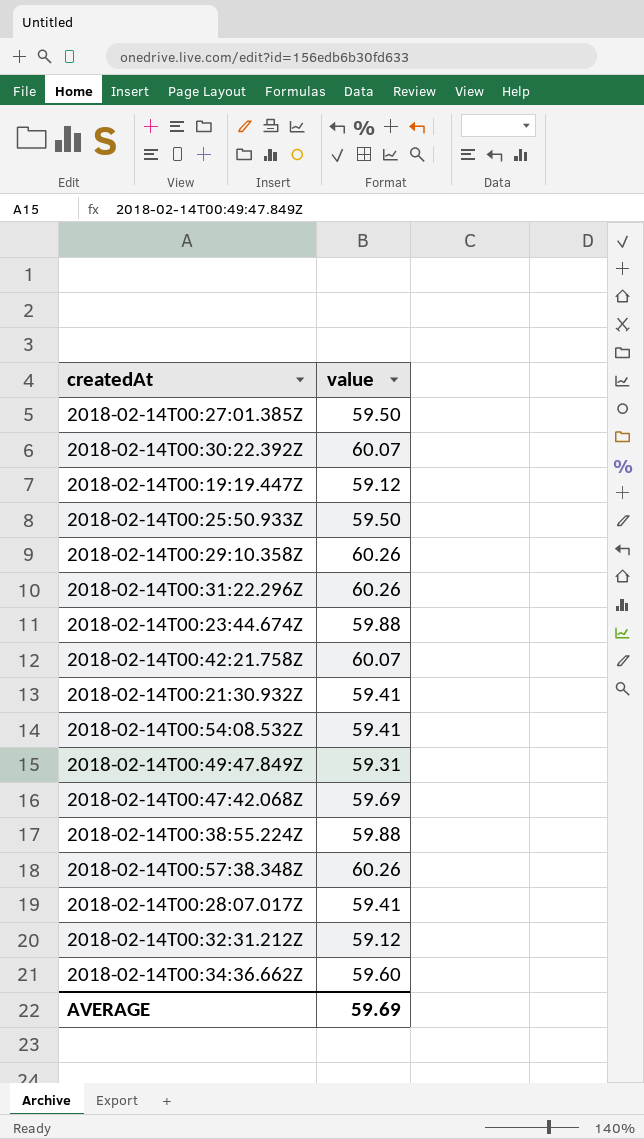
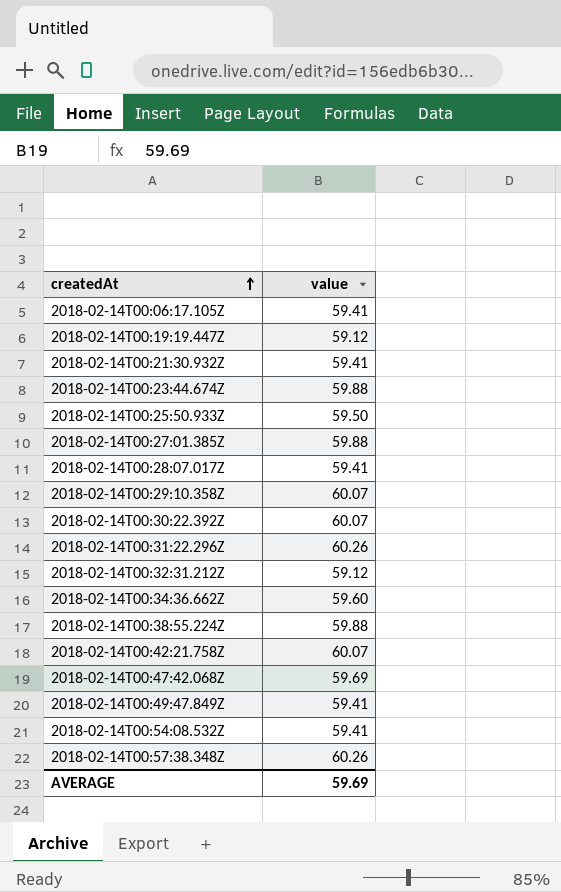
row order: none -> createdAt ascending
row 2018-02-14T00:06:17.105Z: none -> 59.41
2018-02-14T00:27:01.385Z | value: 59.50 -> 59.88
2018-02-14T00:29:10.358Z | value: 60.26 -> 60.07
2018-02-14T00:49:47.849Z | value: 59.31 -> 59.41

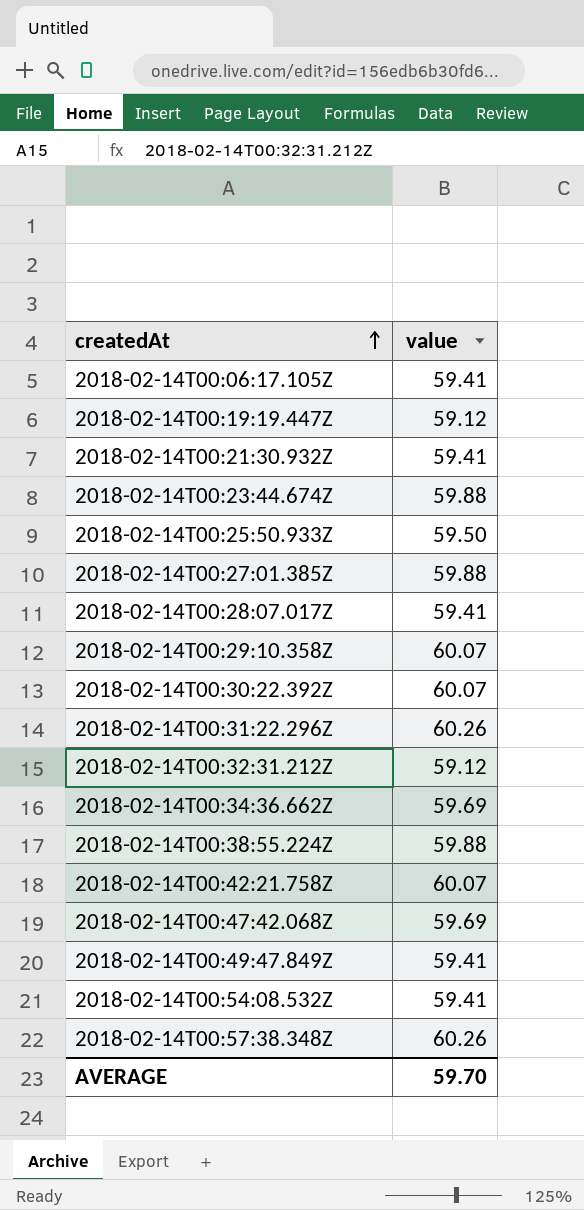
2018-02-14T00:34:36.662Z | value: 59.60 -> 59.69
AVERAGE | value: 59.69 -> 59.70

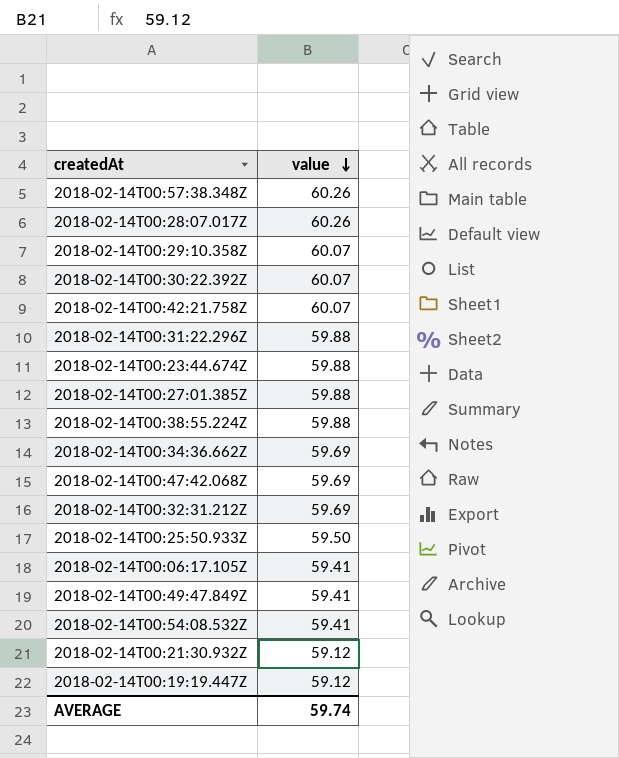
row order: createdAt ascending -> value descending
2018-02-14T00:28:07.017Z | value: 59.41 -> 60.26
2018-02-14T00:31:22.296Z | value: 60.26 -> 59.88
2018-02-14T00:32:31.212Z | value: 59.12 -> 59.69
2018-02-14T00:21:30.932Z | value: 59.41 -> 59.12
AVERAGE | value: 59.70 -> 59.74

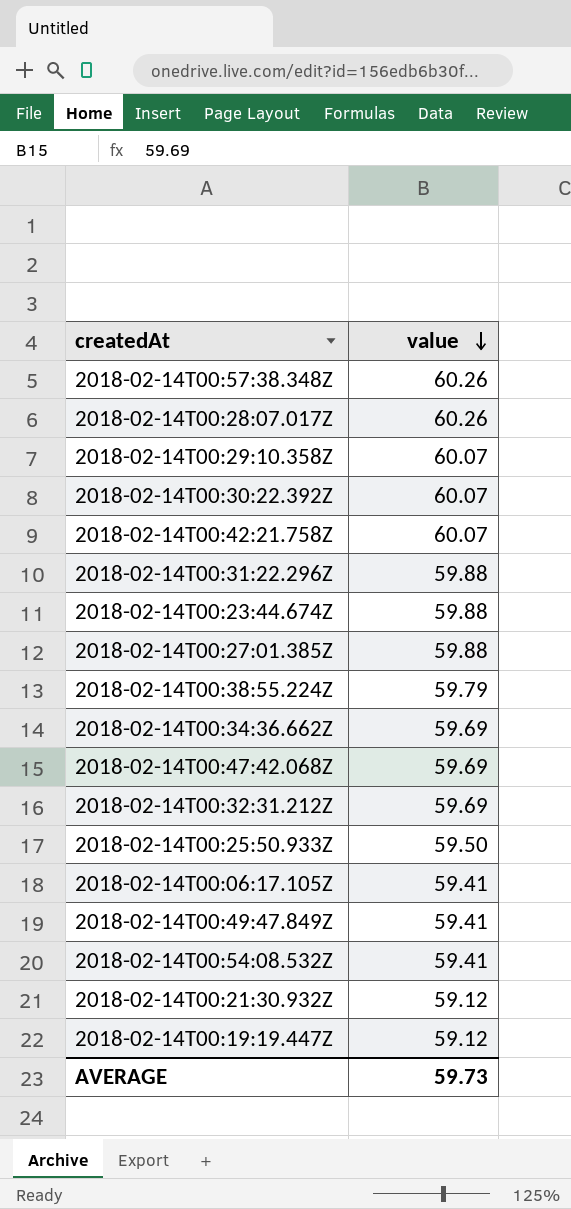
2018-02-14T00:38:55.224Z | value: 59.88 -> 59.79
AVERAGE | value: 59.74 -> 59.73

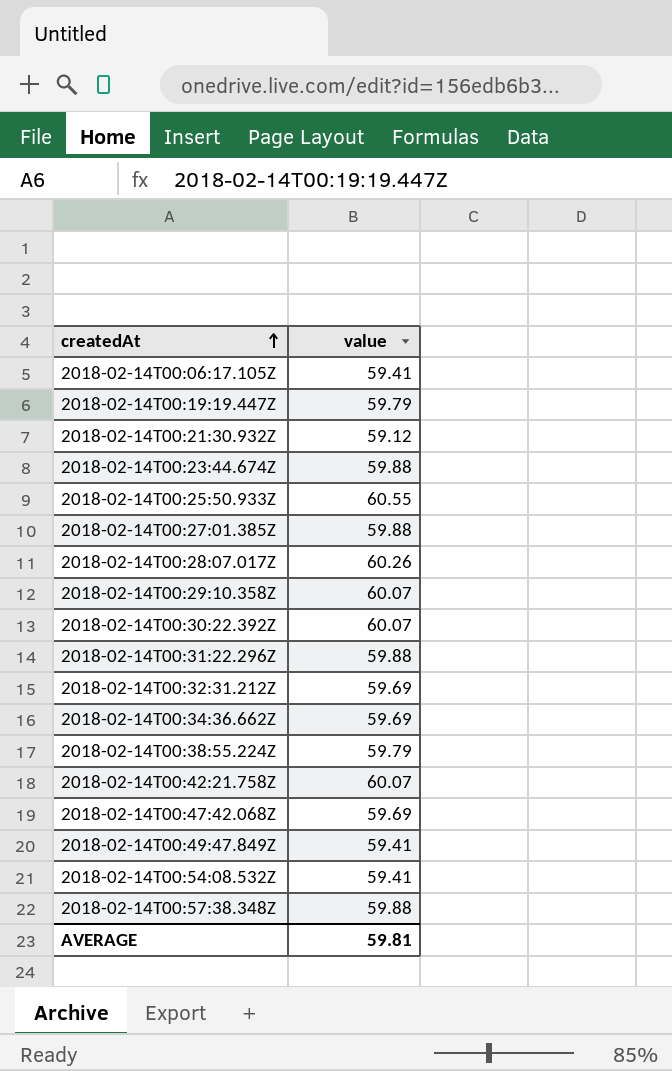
row order: value descending -> createdAt ascending
2018-02-14T00:19:19.447Z | value: 59.12 -> 59.79
2018-02-14T00:25:50.933Z | value: 59.50 -> 60.55
2018-02-14T00:57:38.348Z | value: 60.26 -> 59.88
AVERAGE | value: 59.73 -> 59.81

